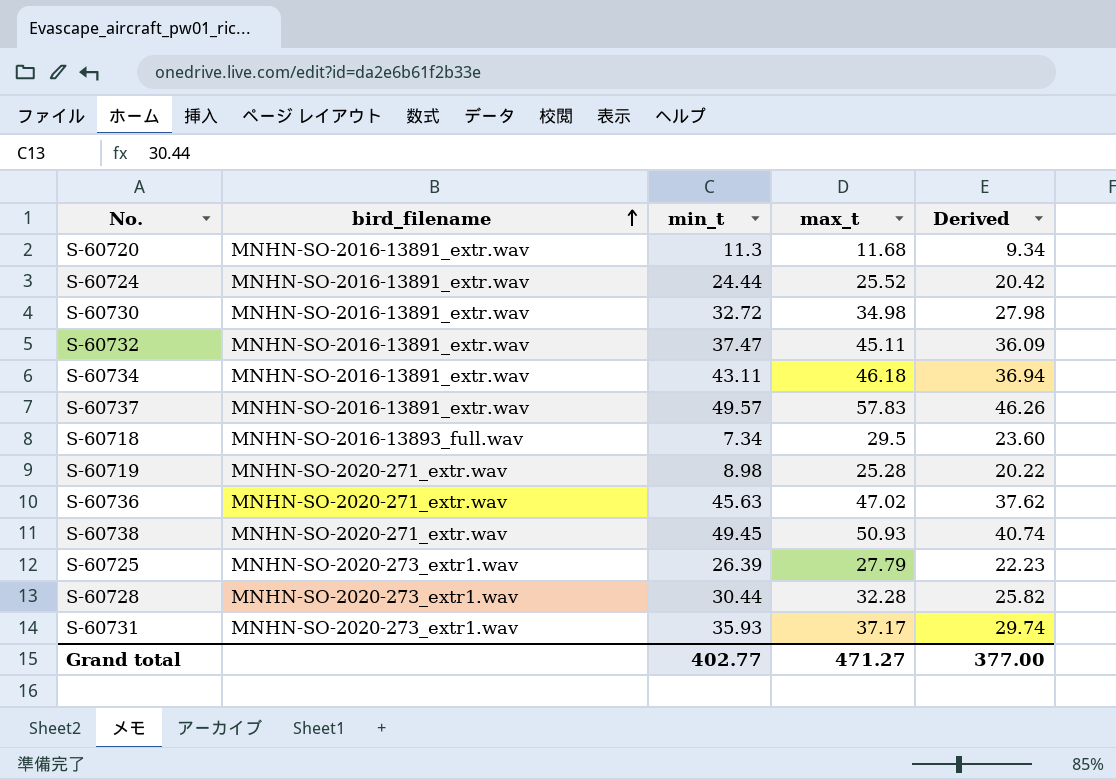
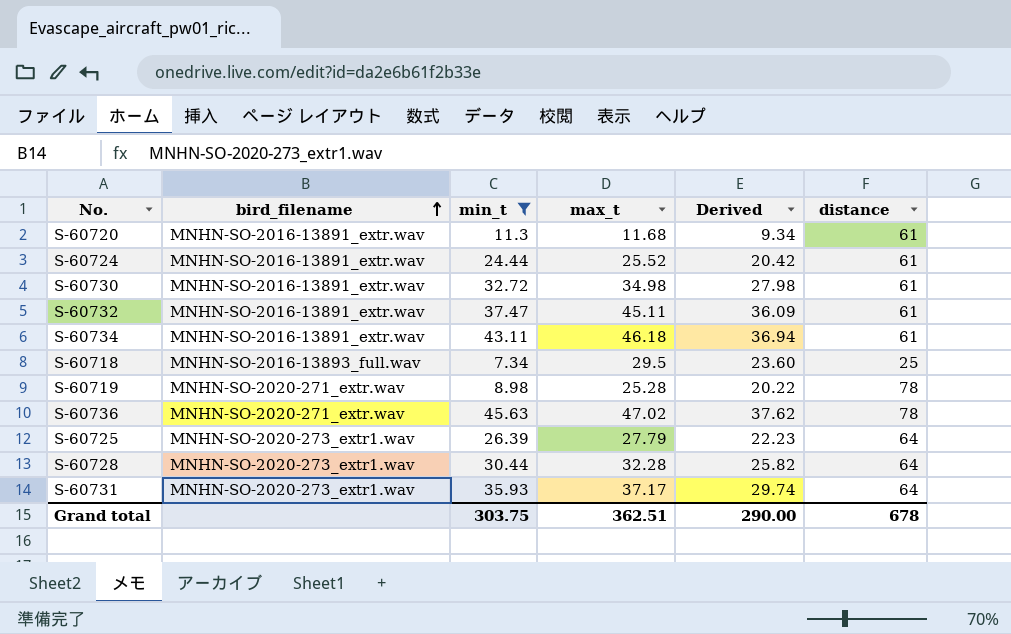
filter: none -> min_t <= 45.63
column distance | position: none -> 6
Grand total | min_t: 402.77 -> 303.75
Grand total | max_t: 471.27 -> 362.51
Grand total | Derived: 377.00 -> 290.00

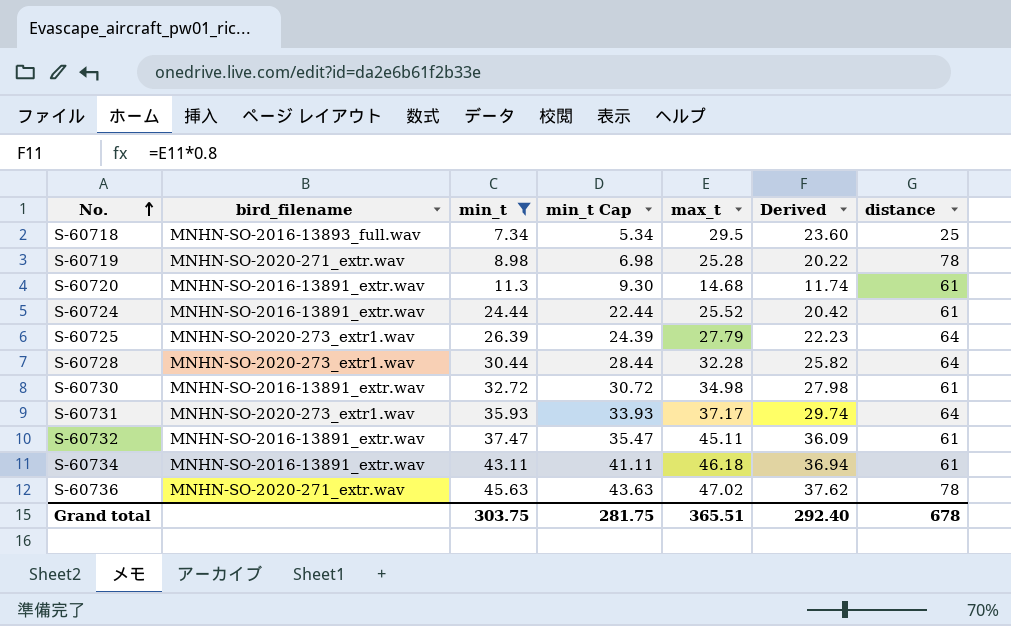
row order: bird_filename ascending -> No. ascending
column min_t Cap | formula: none -> [min_t] - 2
S-60720 | max_t: 11.68 -> 14.68
S-60720 | Derived: 9.34 -> 11.74
Grand total | max_t: 362.51 -> 365.51
Grand total | Derived: 290.00 -> 292.40

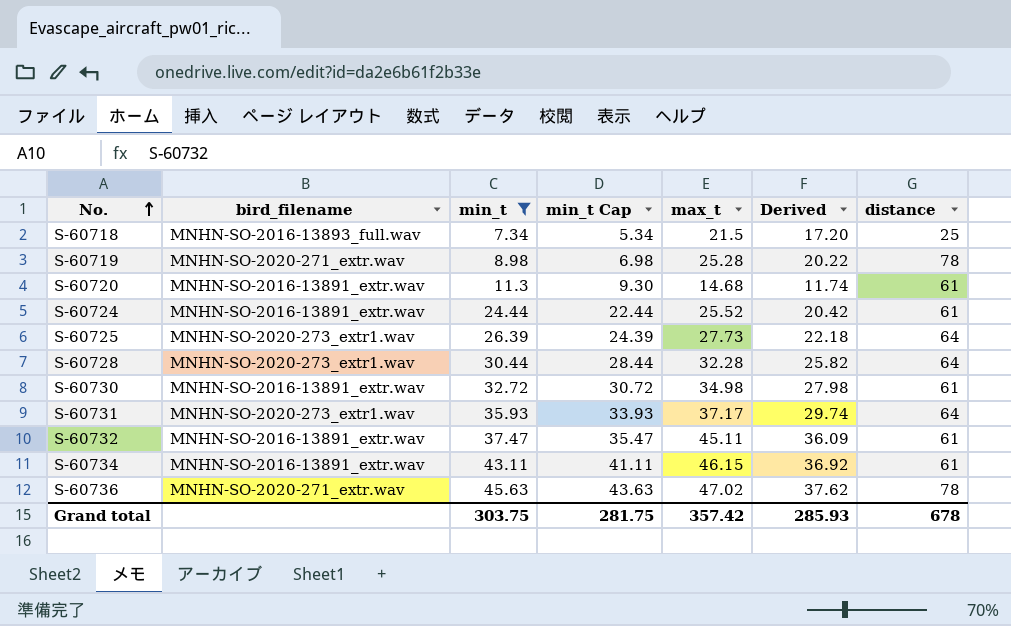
S-60718 | max_t: 29.5 -> 21.5
S-60718 | Derived: 23.60 -> 17.20
S-60725 | max_t: 27.79 -> 27.73
S-60725 | Derived: 22.23 -> 22.18
S-60734 | max_t: 46.18 -> 46.15
S-60734 | Derived: 36.94 -> 36.92
Grand total | max_t: 365.51 -> 357.42
Grand total | Derived: 292.40 -> 285.93

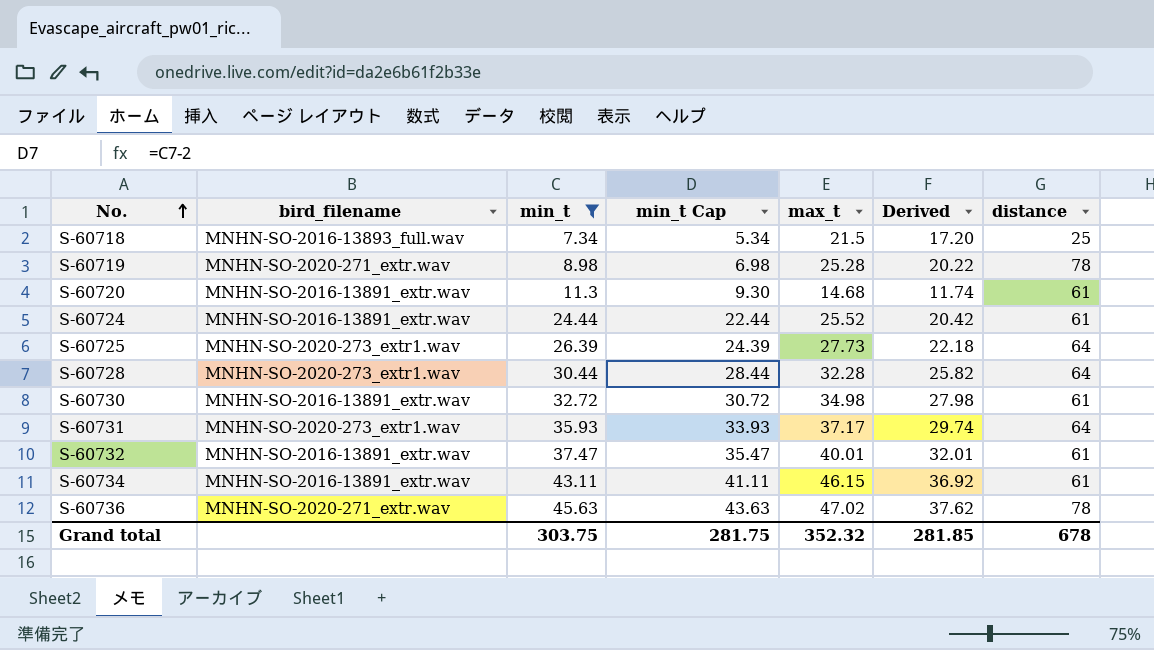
S-60732 | max_t: 45.11 -> 40.01
S-60732 | Derived: 36.09 -> 32.01
Grand total | max_t: 357.42 -> 352.32
Grand total | Derived: 285.93 -> 281.85

